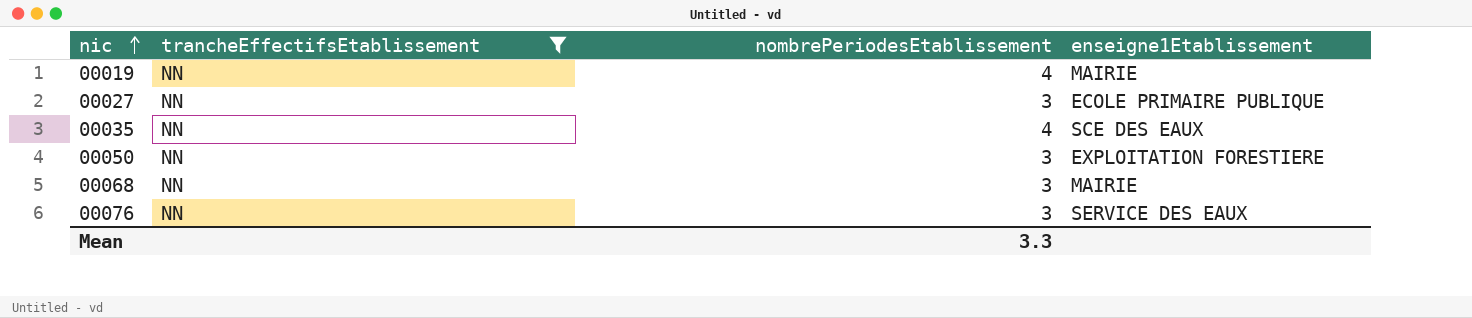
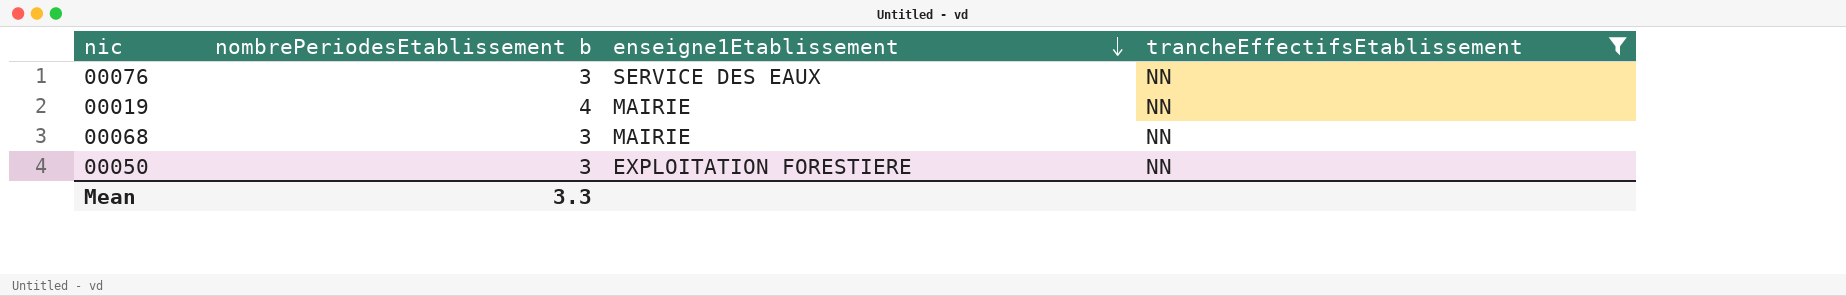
row order: nic ascending -> enseigne1Etablissement descending
column name: nombrePeriodesEtablissement -> nombrePeriodesEtablissement b
column trancheEffectifsEtablissement | position: 2 -> 4
row 00027: NN | 3 | ECOLE PRIMAIRE PUBLIQUE -> none
row 00035: NN | 4 | SCE DES EAUX -> none

